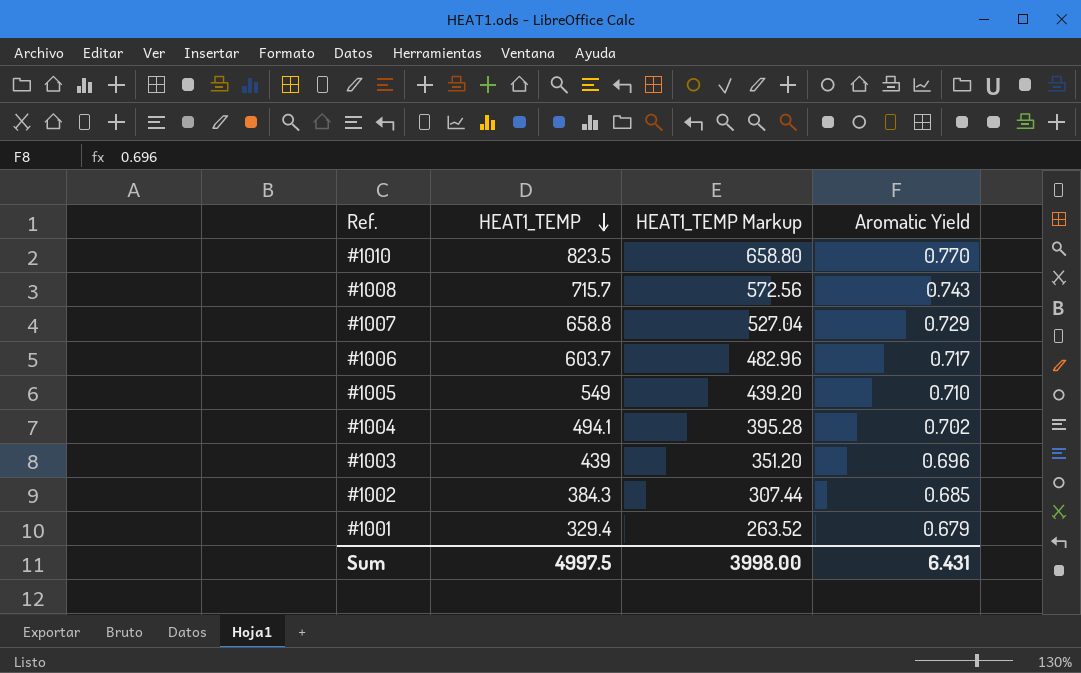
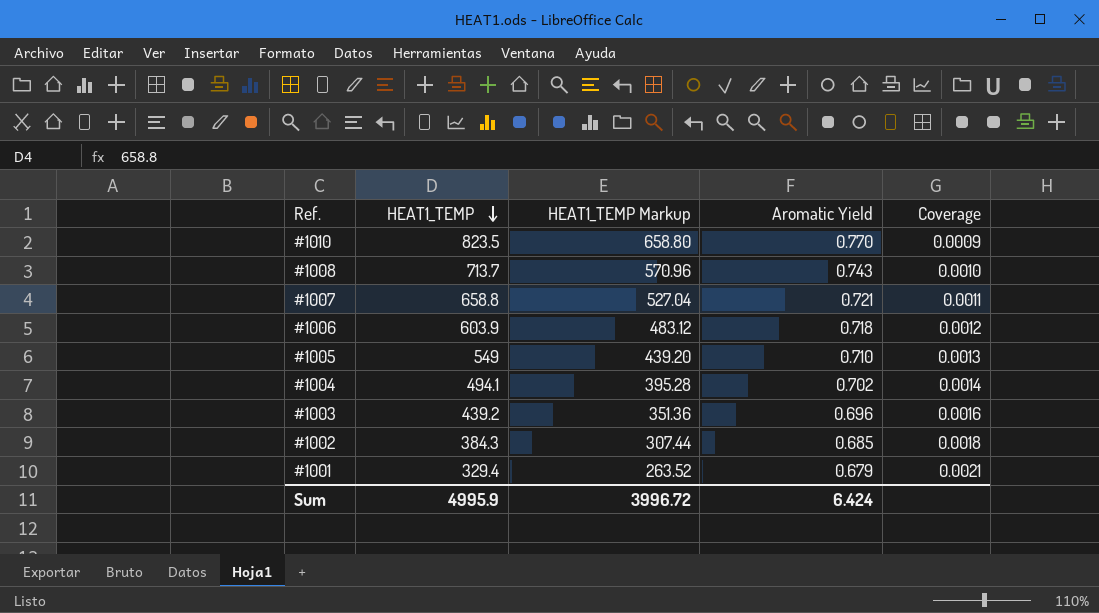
column Coverage | formula: none -> [Aromatic Yield] / [HEAT1_TEMP]
#1008 | HEAT1_TEMP: 715.7 -> 713.7
#1008 | HEAT1_TEMP Markup: 572.56 -> 570.96
#1007 | Aromatic Yield: 0.729 -> 0.721
#1006 | HEAT1_TEMP: 603.7 -> 603.9
#1006 | HEAT1_TEMP Markup: 482.96 -> 483.12
#1006 | Aromatic Yield: 0.717 -> 0.718
#1003 | HEAT1_TEMP: 439 -> 439.2
#1003 | HEAT1_TEMP Markup: 351.20 -> 351.36
Sum | HEAT1_TEMP: 4997.5 -> 4995.9
Sum | HEAT1_TEMP Markup: 3998.00 -> 3996.72
Sum | Aromatic Yield: 6.431 -> 6.424

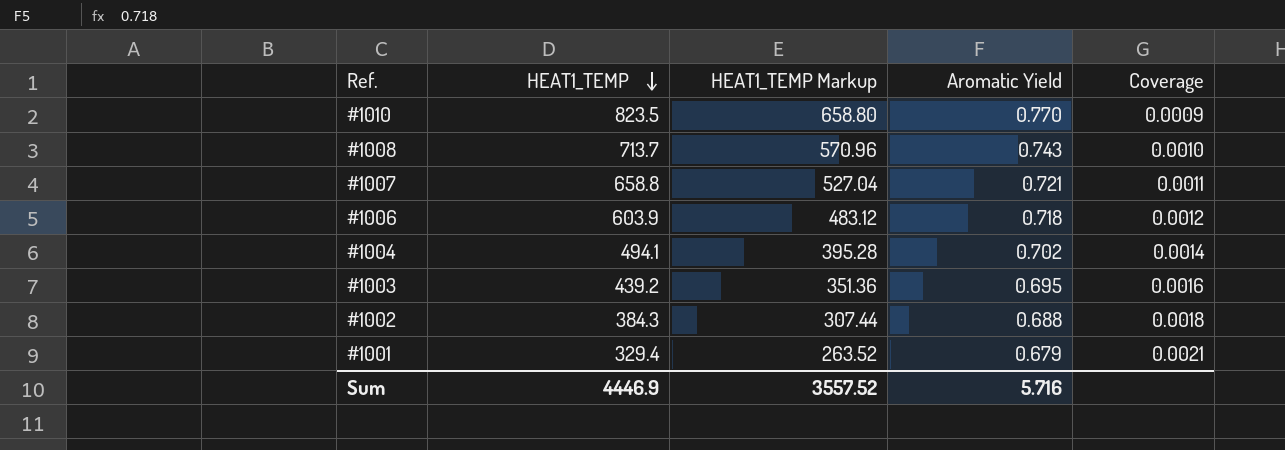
row #1005: 549 | 439.20 | 0.710 | 0.0013 -> none
#1003 | Aromatic Yield: 0.696 -> 0.695
#1002 | Aromatic Yield: 0.685 -> 0.688
Sum | HEAT1_TEMP: 4995.9 -> 4446.9
Sum | HEAT1_TEMP Markup: 3996.72 -> 3557.52
Sum | Aromatic Yield: 6.424 -> 5.716

